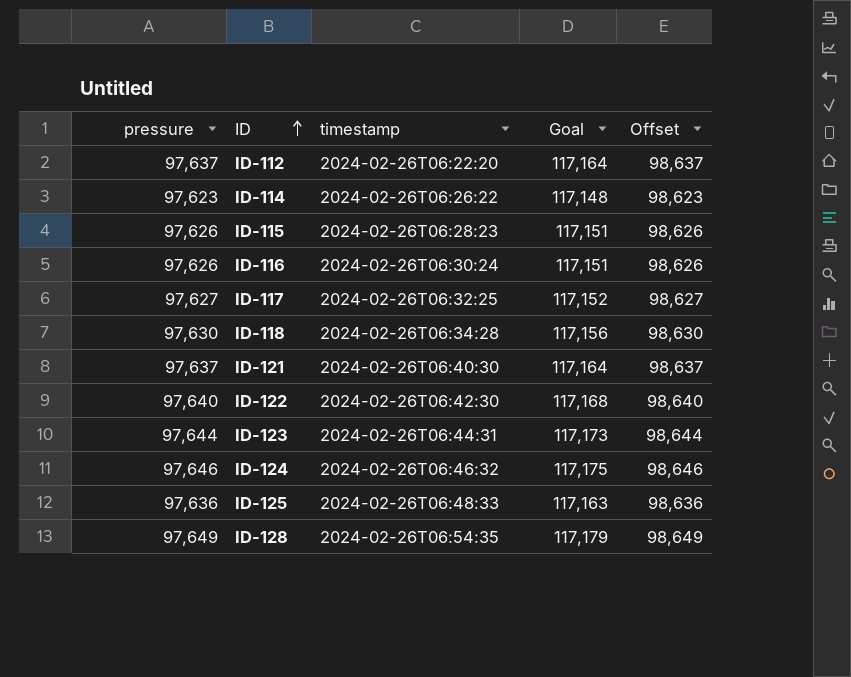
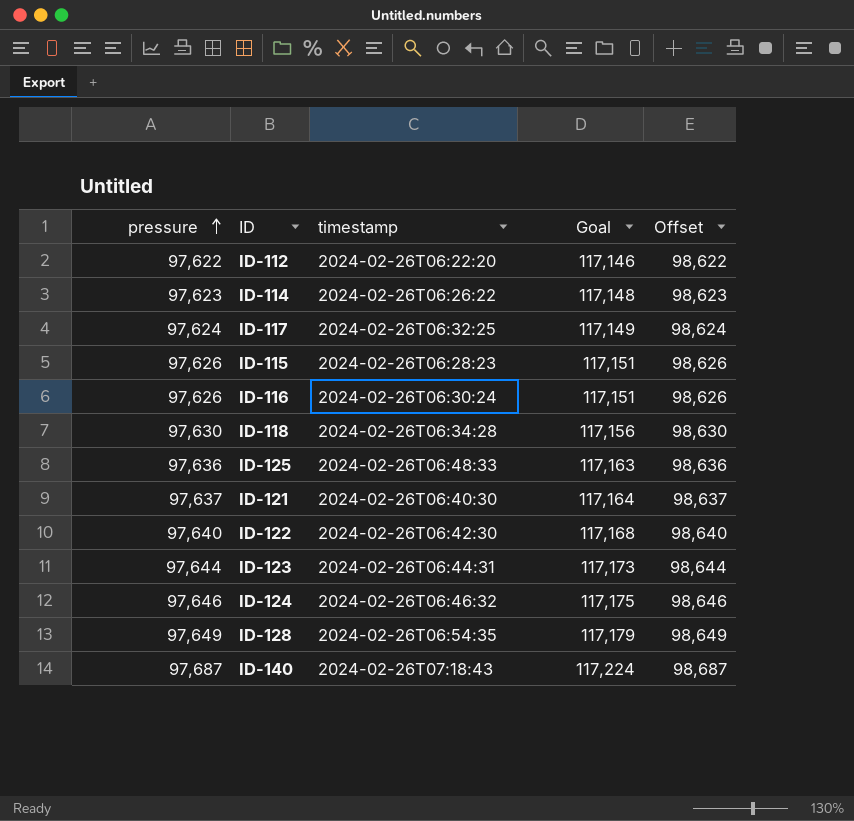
row order: ID ascending -> pressure ascending
ID-112 | pressure: 97,637 -> 97,622
ID-112 | Goal: 117,164 -> 117,146
ID-112 | Offset: 98,637 -> 98,622
ID-117 | pressure: 97,627 -> 97,624
ID-117 | Goal: 117,152 -> 117,149
ID-117 | Offset: 98,627 -> 98,624
row ID-140: none -> 97,687 | 2024-02-26T07:18:43 | 117,224 | 98,687

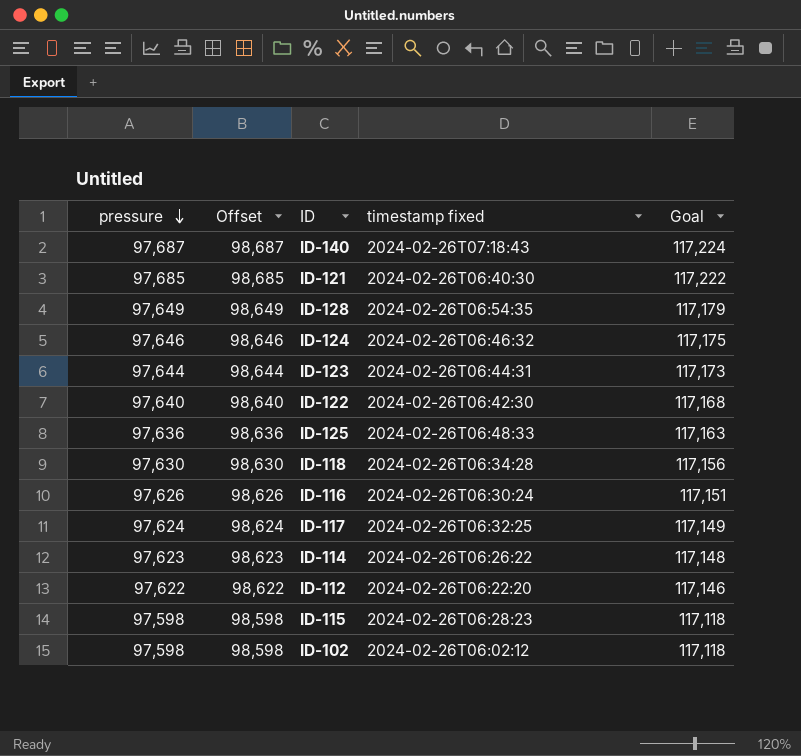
row order: pressure ascending -> pressure descending
column Offset | position: 5 -> 2
column name: timestamp -> timestamp fixed
ID-121 | pressure: 97,637 -> 97,685
ID-121 | Offset: 98,637 -> 98,685
ID-121 | Goal: 117,164 -> 117,222
ID-115 | pressure: 97,626 -> 97,598
ID-115 | Offset: 98,626 -> 98,598
ID-115 | Goal: 117,151 -> 117,118
row ID-102: none -> 97,598 | 98,598 | 2024-02-26T06:02:12 | 117,118

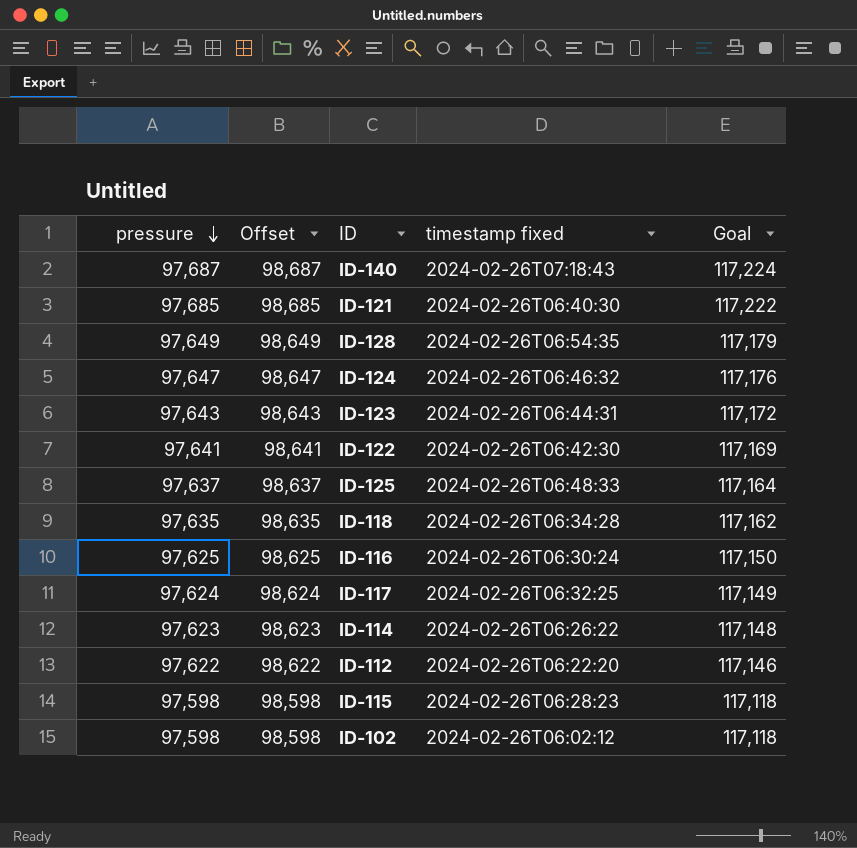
ID-124 | pressure: 97,646 -> 97,647
ID-124 | Offset: 98,646 -> 98,647
ID-124 | Goal: 117,175 -> 117,176
ID-123 | pressure: 97,644 -> 97,643
ID-123 | Offset: 98,644 -> 98,643
ID-123 | Goal: 117,173 -> 117,172
ID-122 | pressure: 97,640 -> 97,641
ID-122 | Offset: 98,640 -> 98,641
ID-122 | Goal: 117,168 -> 117,169
ID-125 | pressure: 97,636 -> 97,637
ID-125 | Offset: 98,636 -> 98,637
ID-125 | Goal: 117,163 -> 117,164
ID-118 | pressure: 97,630 -> 97,635
ID-118 | Offset: 98,630 -> 98,635
ID-118 | Goal: 117,156 -> 117,162
ID-116 | pressure: 97,626 -> 97,625
ID-116 | Offset: 98,626 -> 98,625
ID-116 | Goal: 117,151 -> 117,150

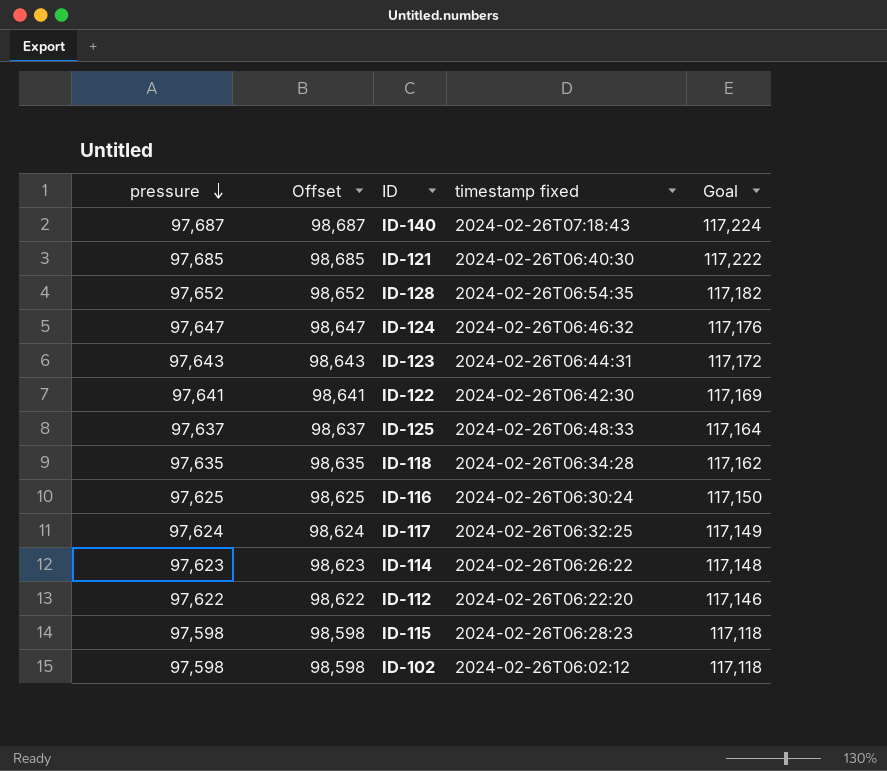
ID-128 | pressure: 97,649 -> 97,652
ID-128 | Offset: 98,649 -> 98,652
ID-128 | Goal: 117,179 -> 117,182

